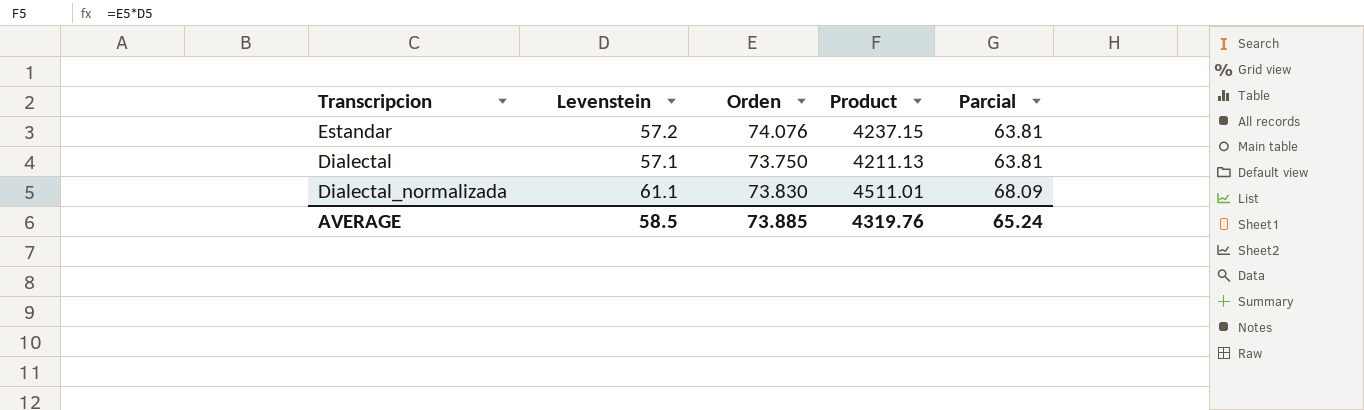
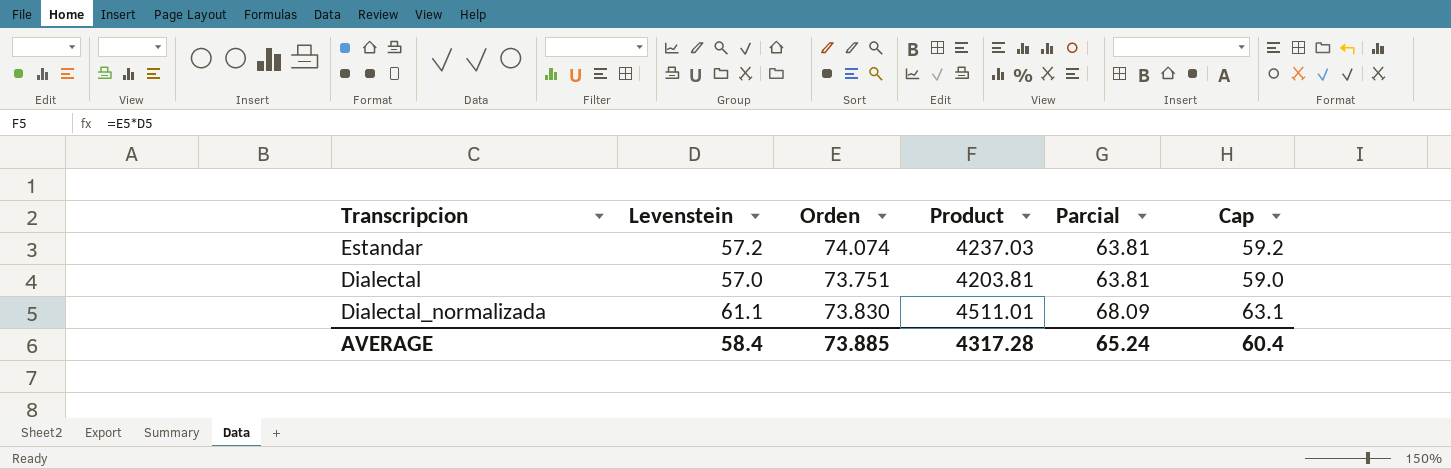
column Cap | formula: none -> [Levenstein] + 2
Estandar | Orden: 74.076 -> 74.074
Estandar | Product: 4237.15 -> 4237.03
Dialectal | Levenstein: 57.1 -> 57.0
Dialectal | Orden: 73.750 -> 73.751
Dialectal | Product: 4211.13 -> 4203.81
AVERAGE | Levenstein: 58.5 -> 58.4
AVERAGE | Product: 4319.76 -> 4317.28

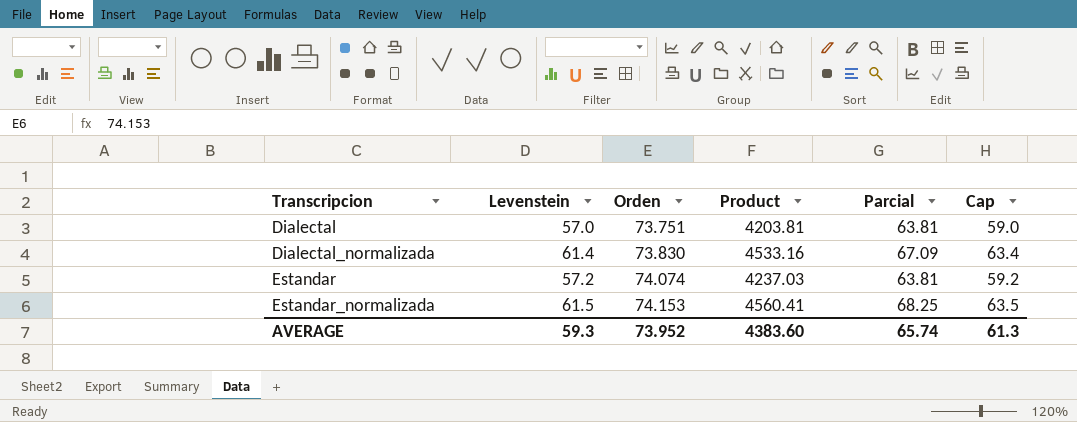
row order: Parcial ascending -> Transcripcion ascending
Dialectal_normalizada | Levenstein: 61.1 -> 61.4
Dialectal_normalizada | Product: 4511.01 -> 4533.16
Dialectal_normalizada | Parcial: 68.09 -> 67.09
Dialectal_normalizada | Cap: 63.1 -> 63.4
row Estandar_normalizada: none -> 61.5 | 74.153 | 4560.41 | 68.25 | 63.5
AVERAGE | Levenstein: 58.4 -> 59.3
AVERAGE | Orden: 73.885 -> 73.952
AVERAGE | Product: 4317.28 -> 4383.60
AVERAGE | Parcial: 65.24 -> 65.74
AVERAGE | Cap: 60.4 -> 61.3

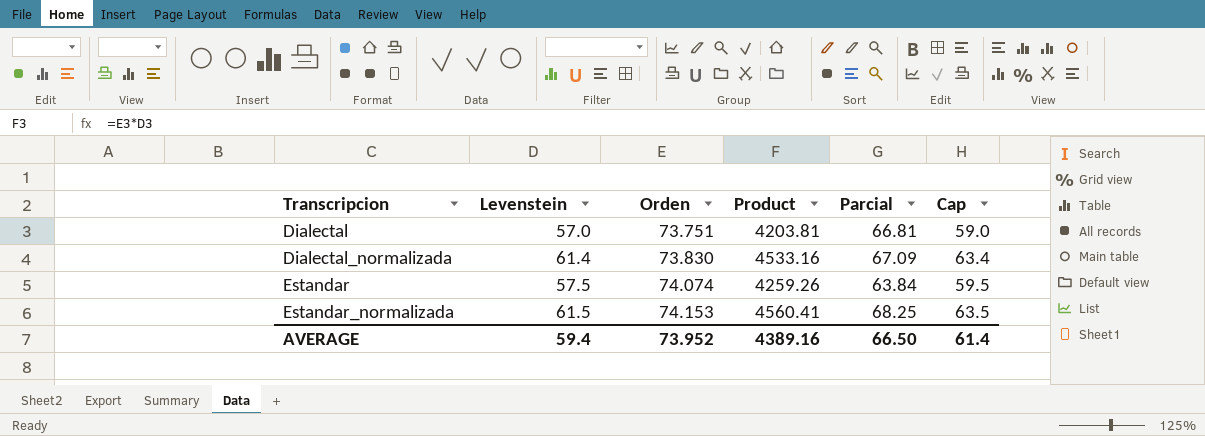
Dialectal | Parcial: 63.81 -> 66.81
Estandar | Levenstein: 57.2 -> 57.5
Estandar | Product: 4237.03 -> 4259.26
Estandar | Parcial: 63.81 -> 63.84
Estandar | Cap: 59.2 -> 59.5
AVERAGE | Levenstein: 59.3 -> 59.4
AVERAGE | Product: 4383.60 -> 4389.16
AVERAGE | Parcial: 65.74 -> 66.50
AVERAGE | Cap: 61.3 -> 61.4

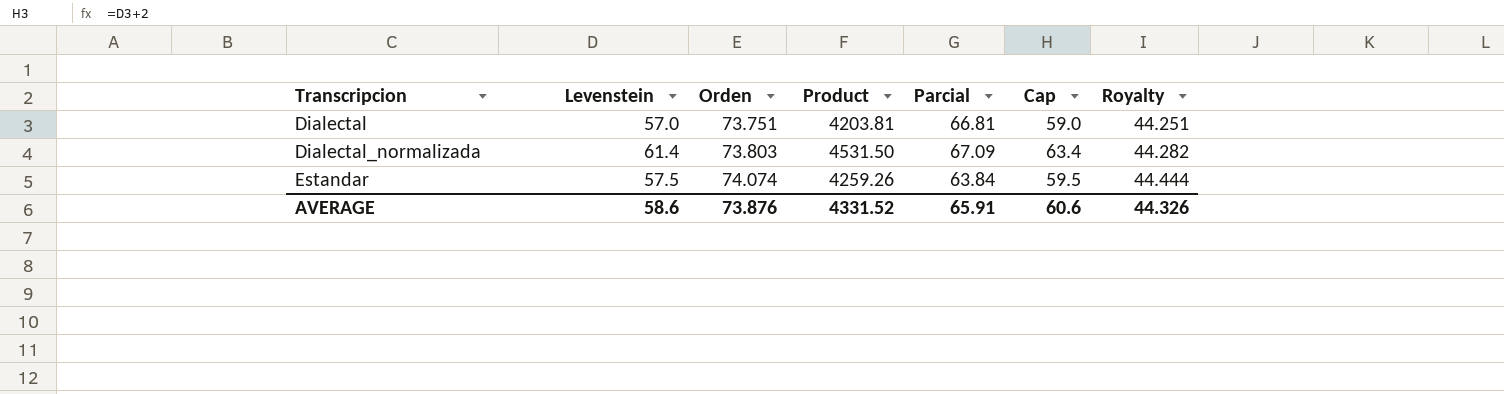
column Royalty | formula: none -> [Orden] * 0.6
row Estandar_normalizada: 61.5 | 74.153 | 4560.41 | 68.25 | 63.5 -> none
Dialectal_normalizada | Orden: 73.830 -> 73.803
Dialectal_normalizada | Product: 4533.16 -> 4531.50
AVERAGE | Levenstein: 59.4 -> 58.6
AVERAGE | Orden: 73.952 -> 73.876
AVERAGE | Product: 4389.16 -> 4331.52
AVERAGE | Parcial: 66.50 -> 65.91
AVERAGE | Cap: 61.4 -> 60.6

